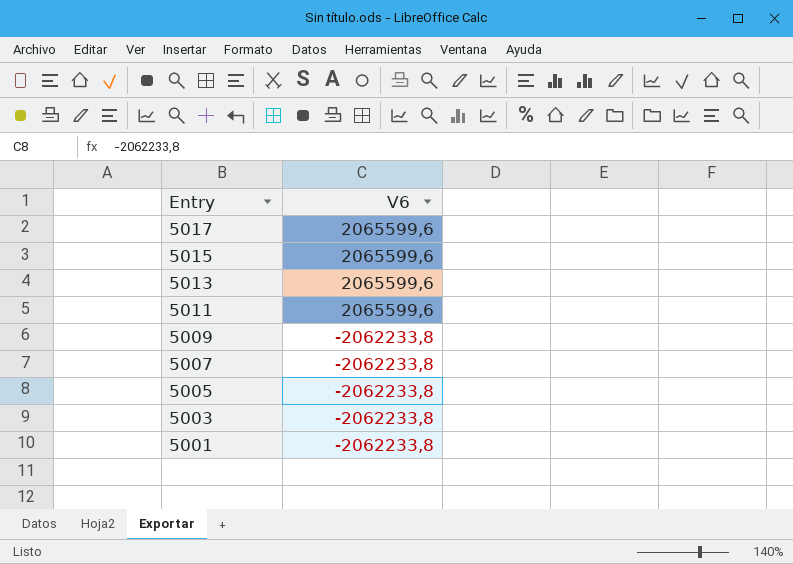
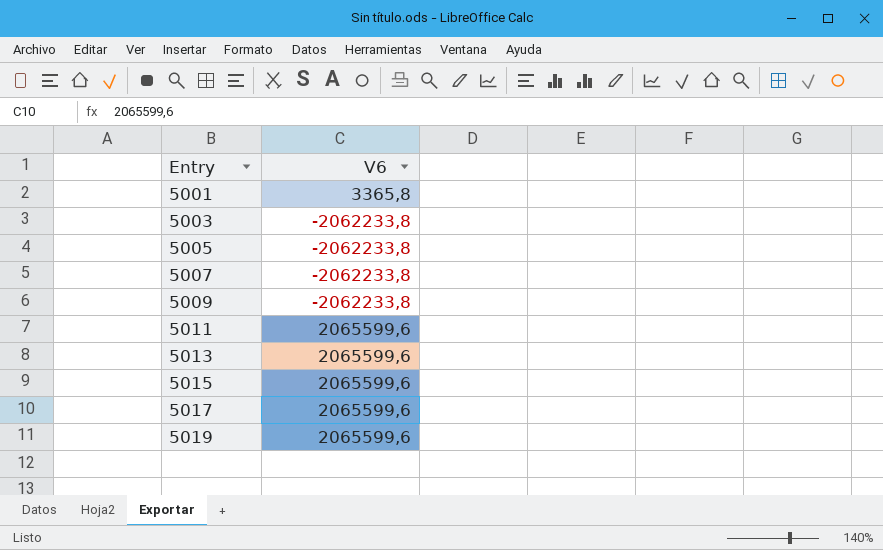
row order: Entry descending -> Entry ascending
5001 | V6: -2062233,8 -> 3365,8
row 5019: none -> 2065599,6

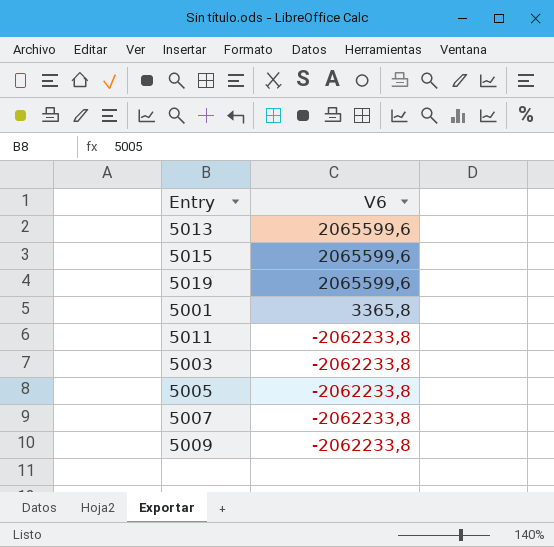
row order: Entry ascending -> V6 descending
row 5017: 2065599,6 -> none
5011 | V6: 2065599,6 -> -2062233,8

